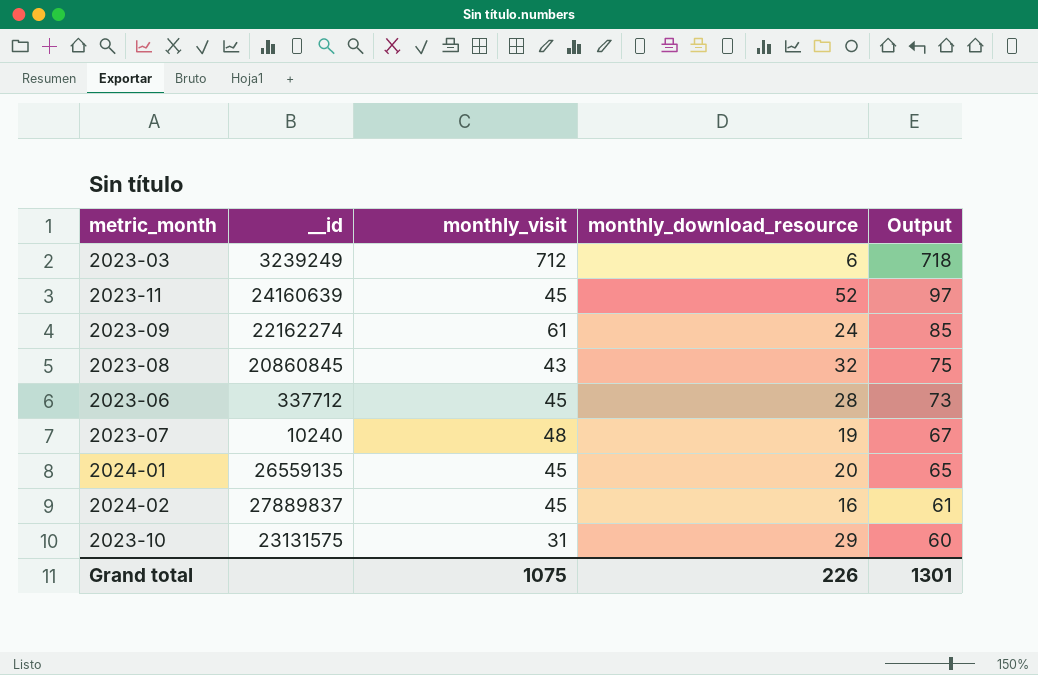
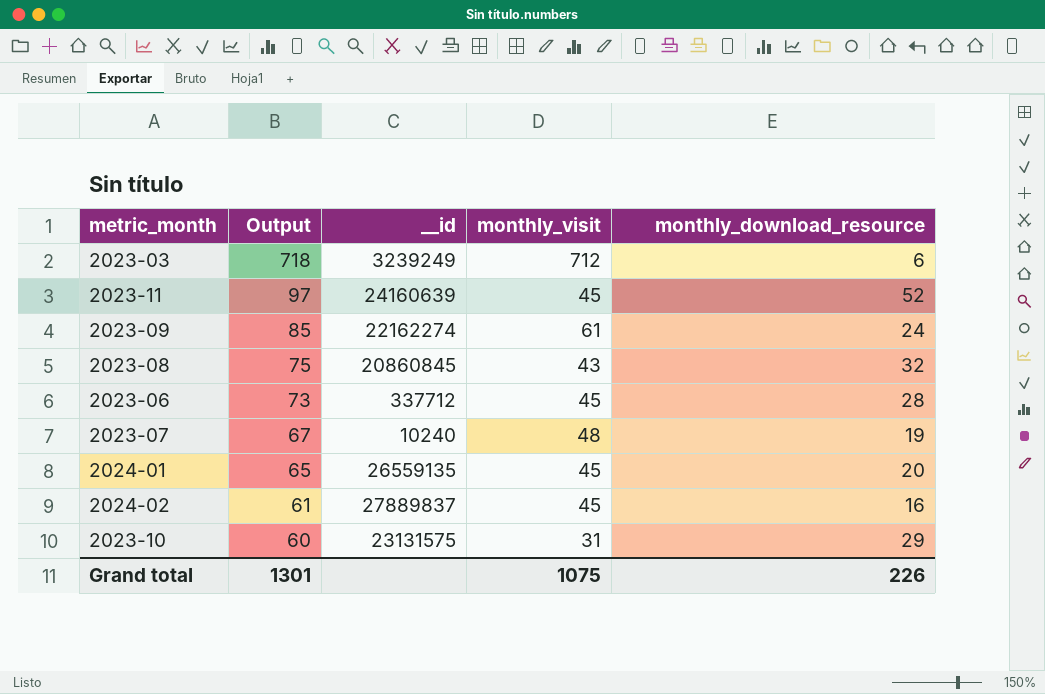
column Output | position: 5 -> 2

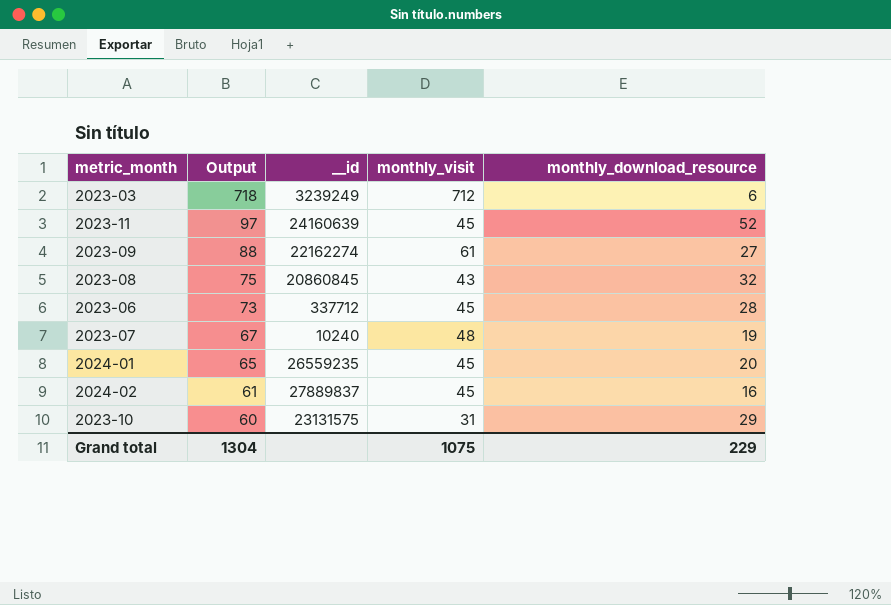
2023-09 | Output: 85 -> 88
2023-09 | monthly_download_resource: 24 -> 27
2024-01 | __id: 26559135 -> 26559235
Grand total | Output: 1301 -> 1304
Grand total | monthly_download_resource: 226 -> 229

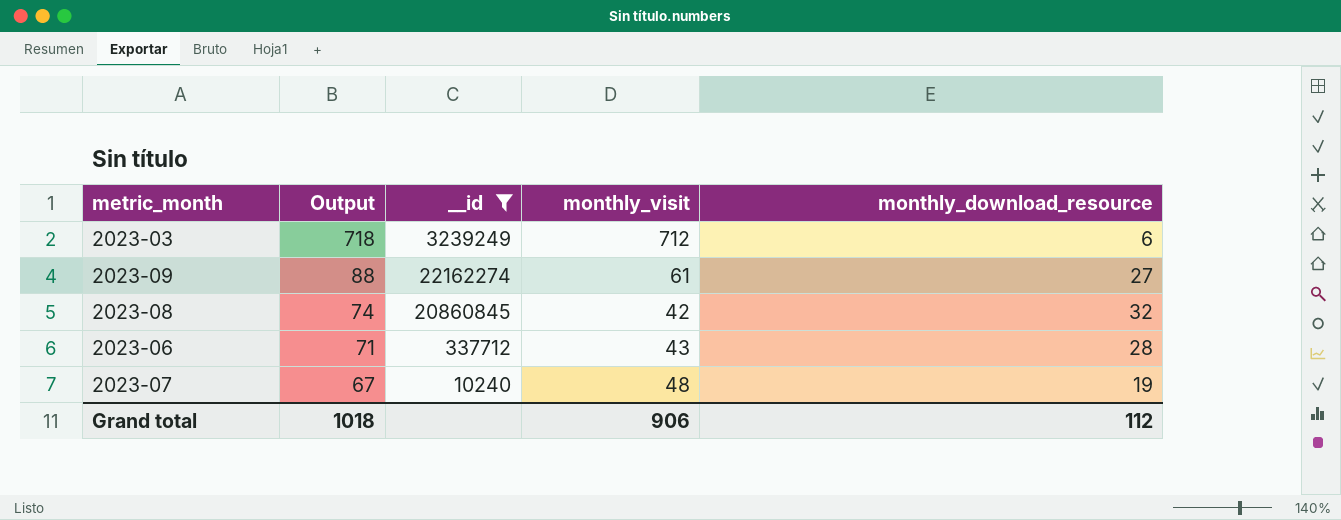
filter: none -> __id <= 22162274
2023-08 | Output: 75 -> 74
2023-08 | monthly_visit: 43 -> 42
2023-06 | Output: 73 -> 71
2023-06 | monthly_visit: 45 -> 43
Grand total | Output: 1304 -> 1018
Grand total | monthly_visit: 1075 -> 906
Grand total | monthly_download_resource: 229 -> 112

